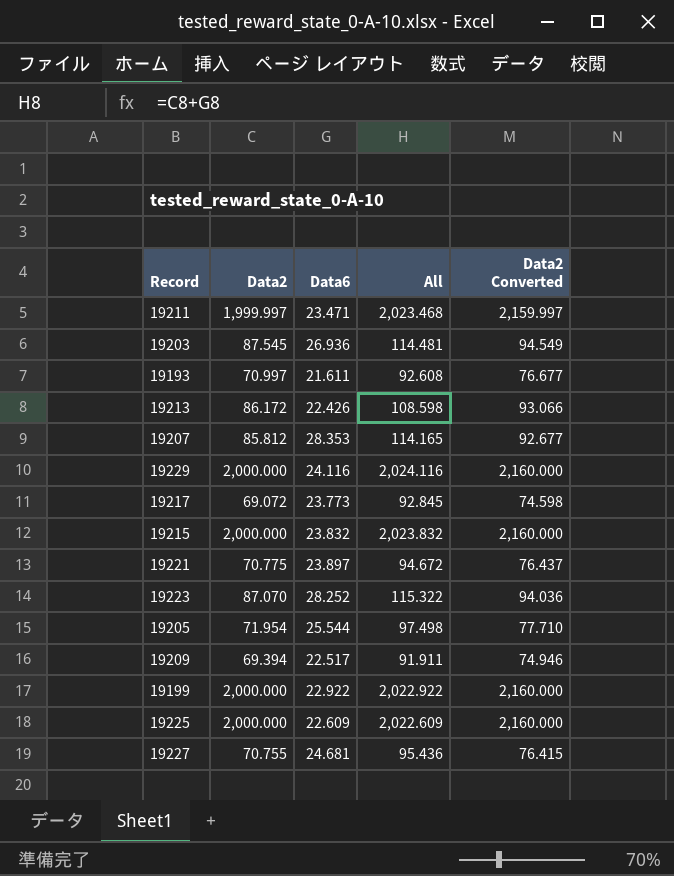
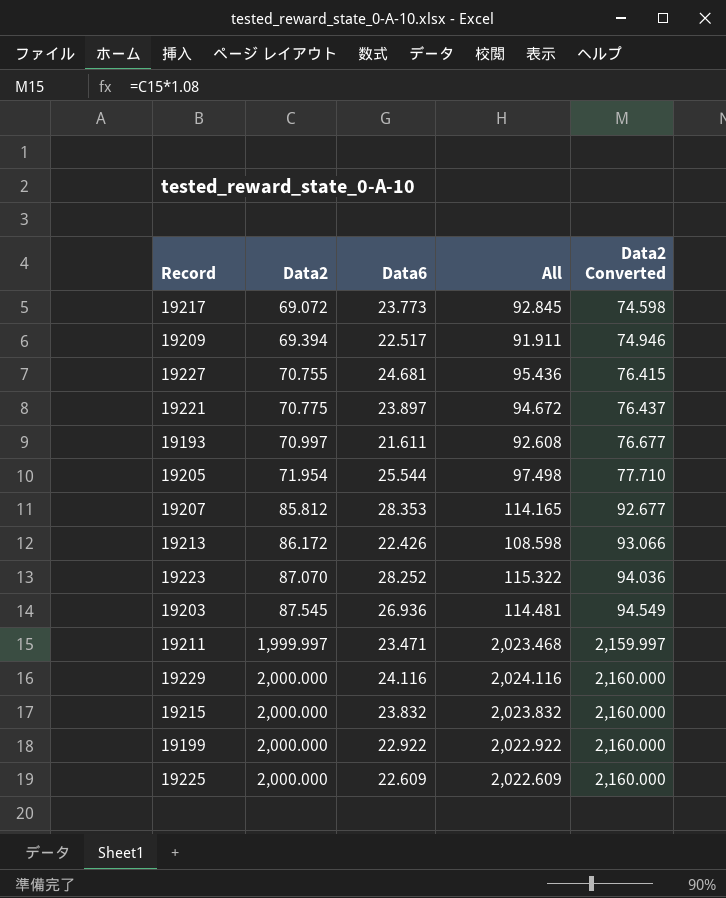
row order: none -> Data2 ascending

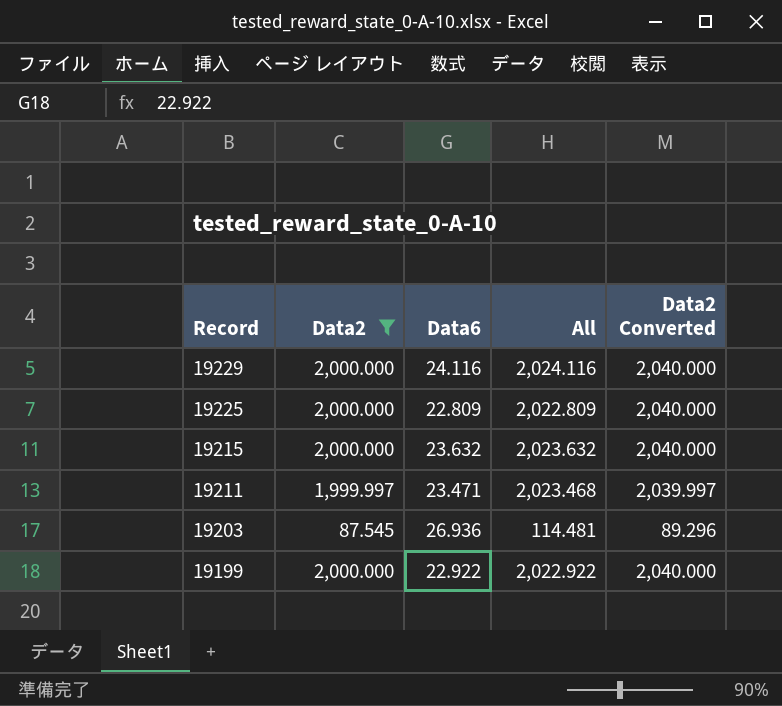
filter: none -> Data2 >= 87.545
row order: Data2 ascending -> Record descending
column Data2 Converted | formula: [Data2] * 1.08 -> [Data2] * 1.02
19225 | Data6: 22.609 -> 22.809
19225 | All: 2,022.609 -> 2,022.809
19215 | Data6: 23.832 -> 23.632
19215 | All: 2,023.832 -> 2,023.632

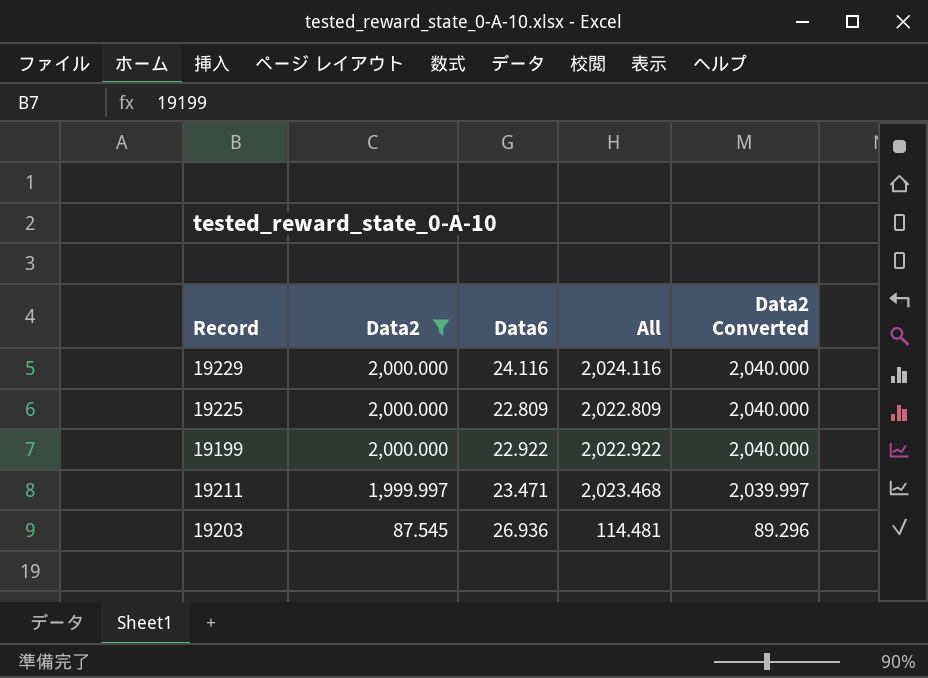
row order: Record descending -> Data2 descending
row 19215: 2,000.000 | 23.632 | 2,023.632 | 2,040.000 -> none

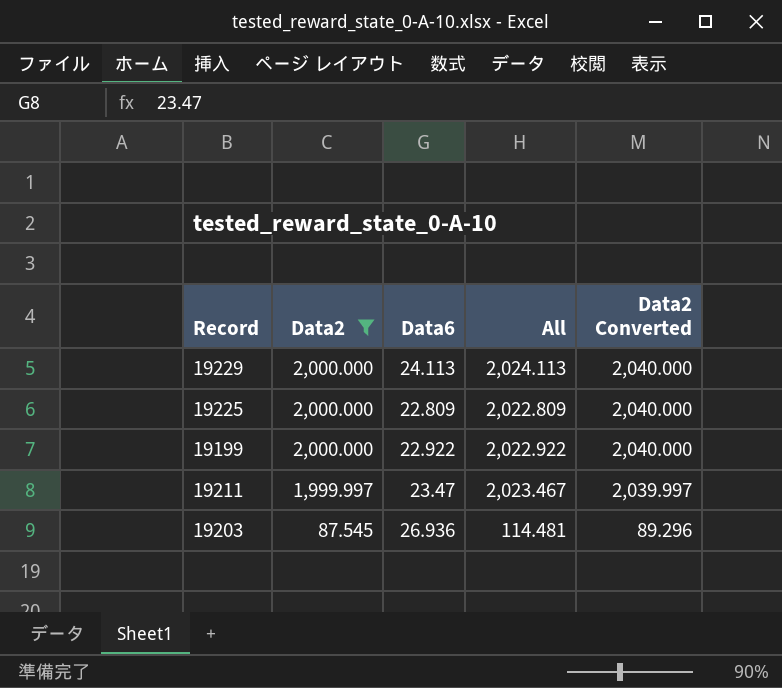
19229 | Data6: 24.116 -> 24.113
19229 | All: 2,024.116 -> 2,024.113
19211 | Data6: 23.471 -> 23.47
19211 | All: 2,023.468 -> 2,023.467

